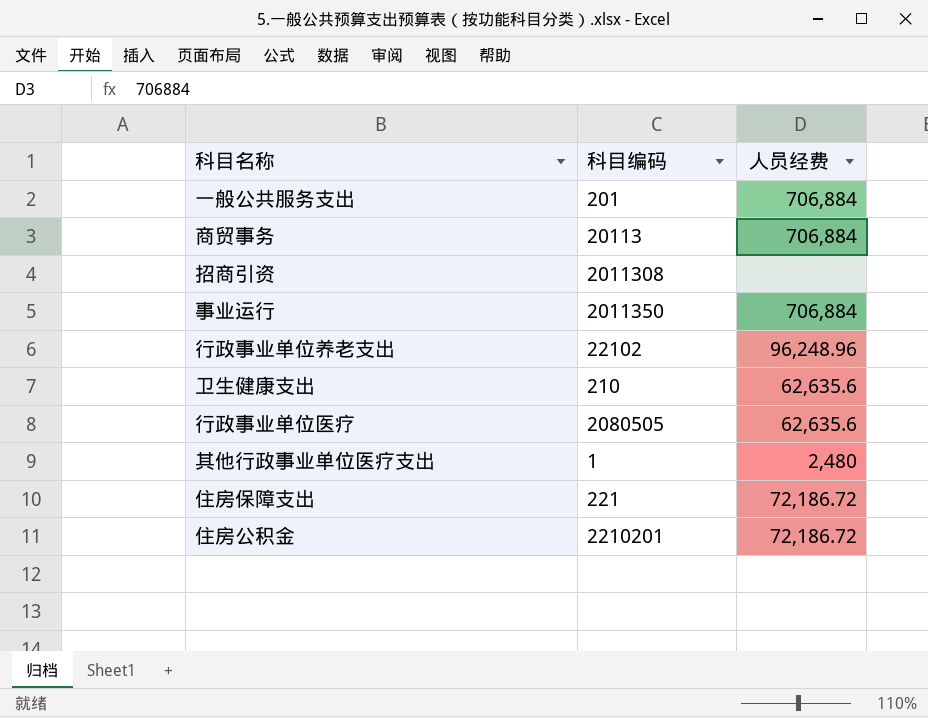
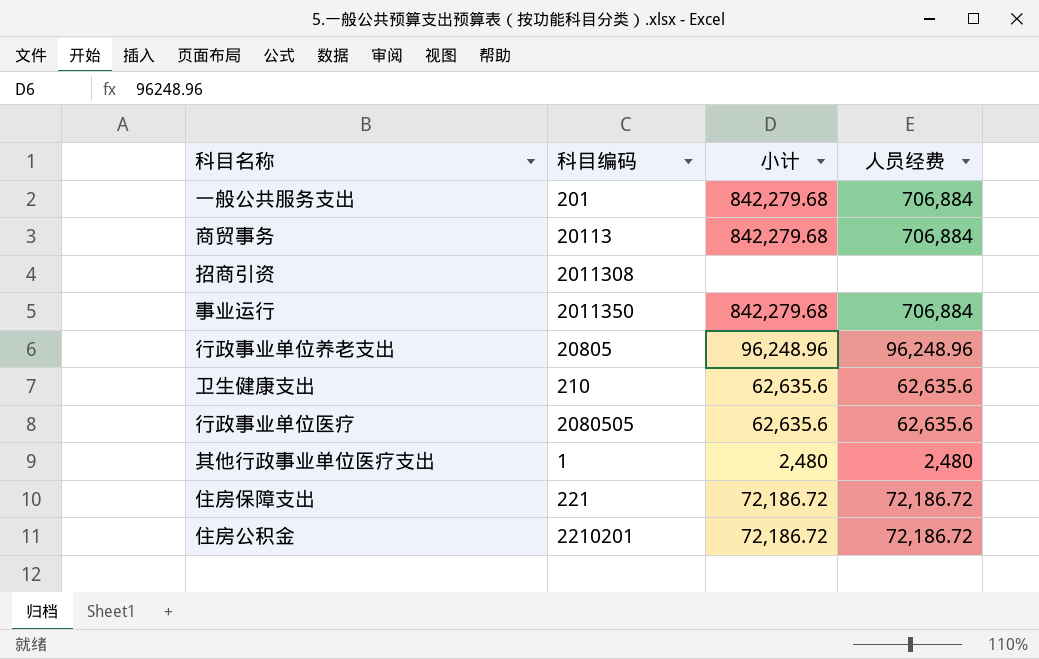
column 小计 | position: none -> 3
行政事业单位养老支出 | 科目编码: 22102 -> 20805

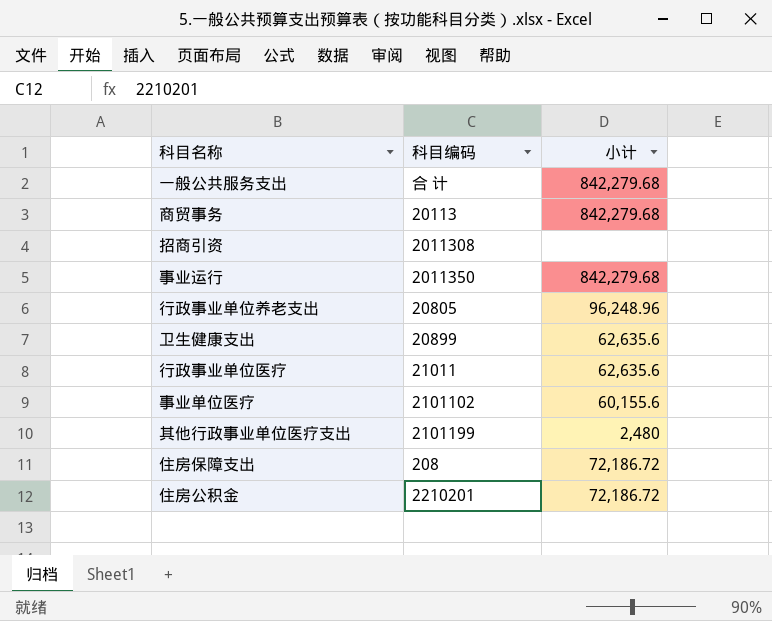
column 人员经费 | position: 4 -> none
一般公共服务支出 | 科目编码: 201 -> 合 计
卫生健康支出 | 科目编码: 210 -> 20899
行政事业单位医疗 | 科目编码: 2080505 -> 21011
row 事业单位医疗: none -> 2101102 | 60,155.6
其他行政事业单位医疗支出 | 科目编码: 1 -> 2101199
住房保障支出 | 科目编码: 221 -> 208

